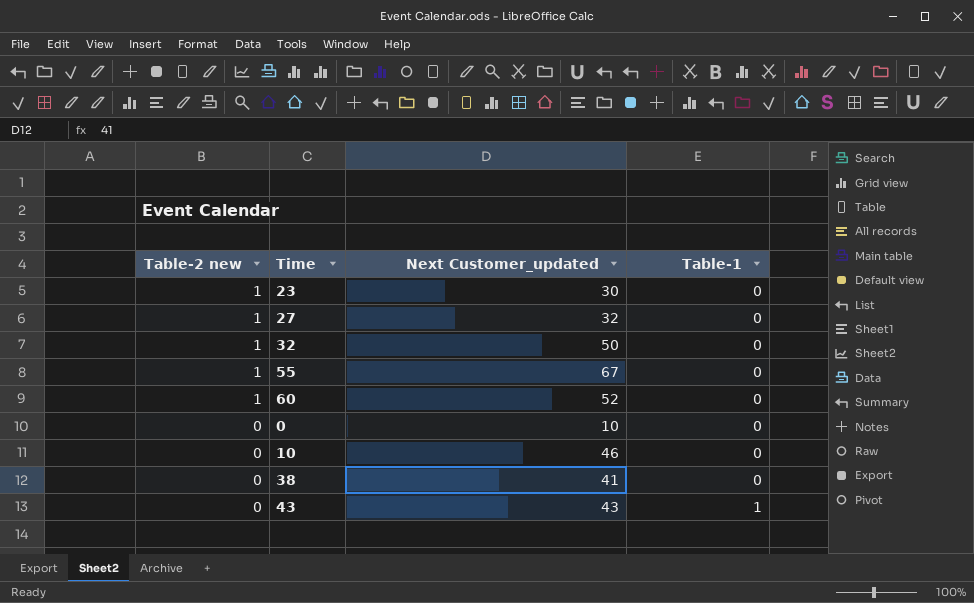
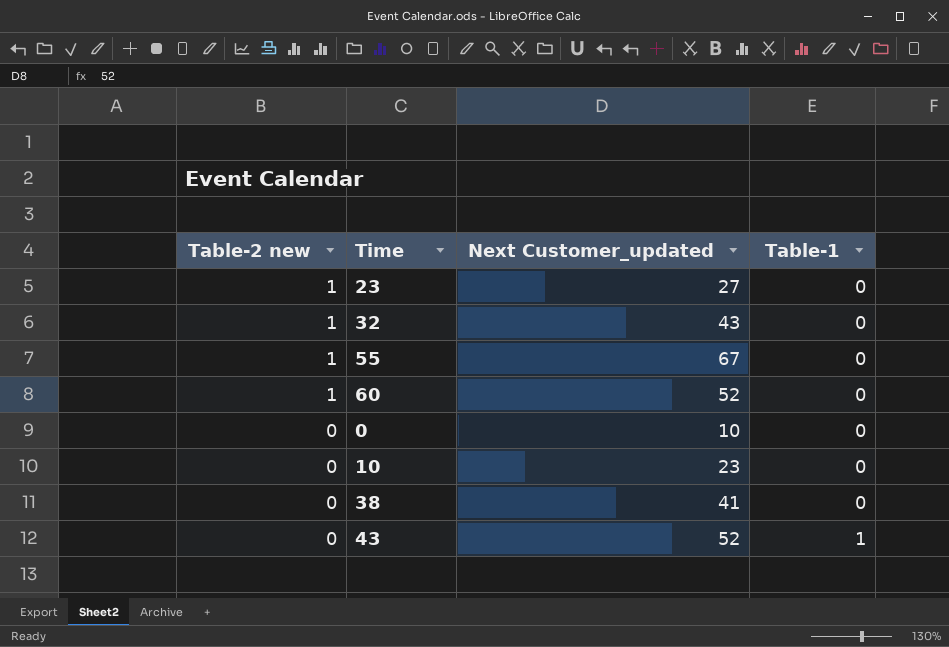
row 27: 1 | 32 | 0 -> none
23 | Next Customer_updated: 30 -> 27
32 | Next Customer_updated: 50 -> 43
10 | Next Customer_updated: 46 -> 23
43 | Next Customer_updated: 43 -> 52

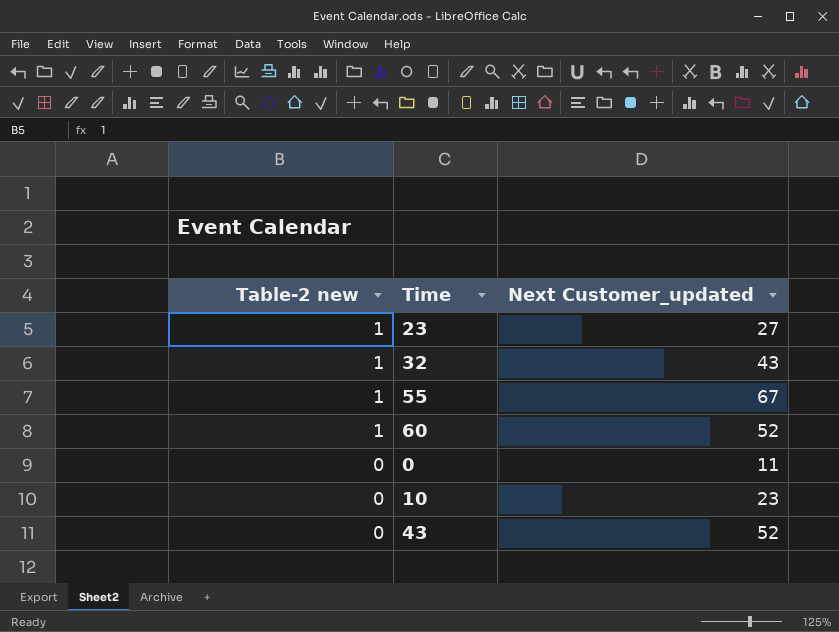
column Table-1 | position: 4 -> none
row 38: 0 | 41 | 0 -> none
0 | Next Customer_updated: 10 -> 11

